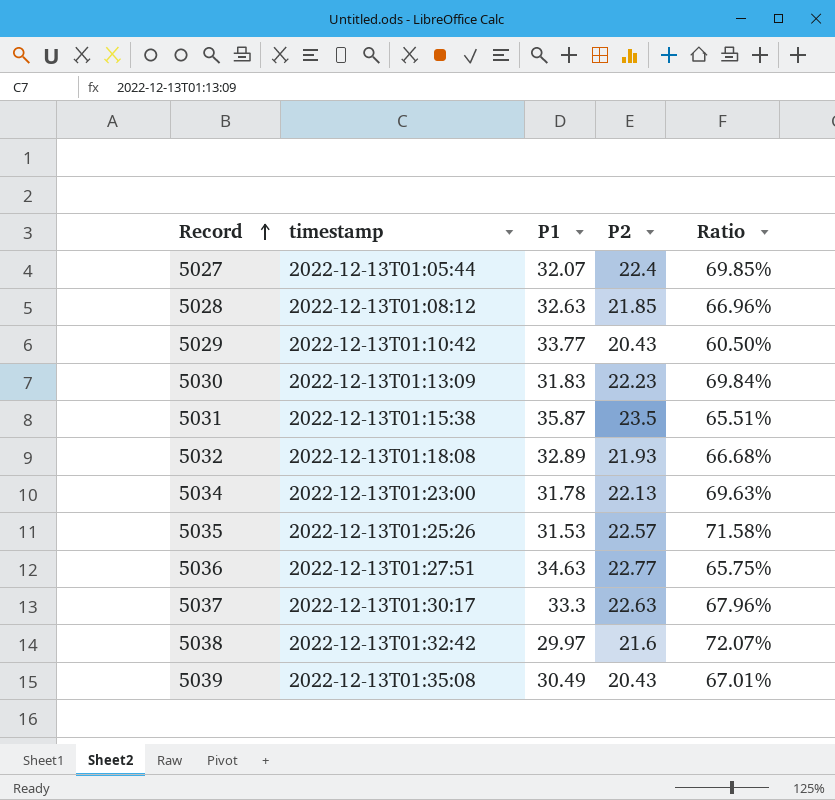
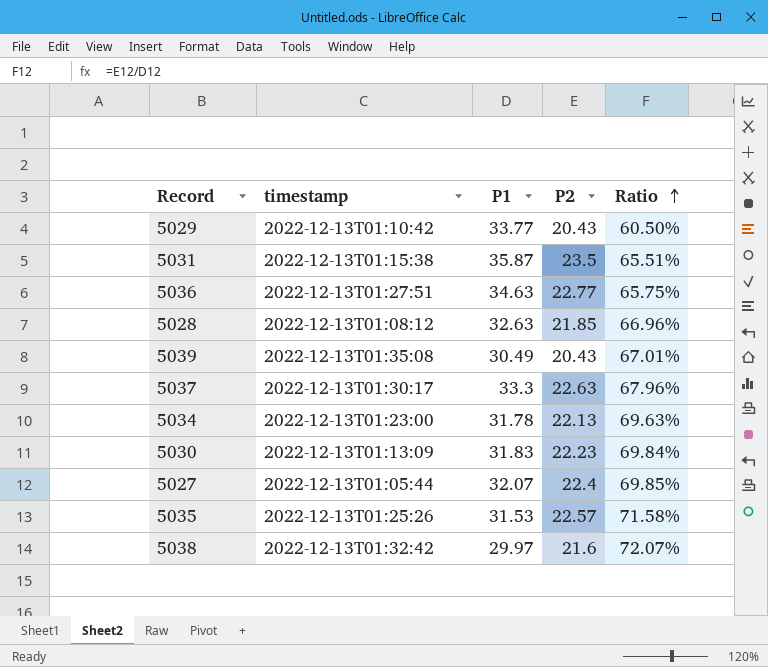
row order: Record ascending -> Ratio ascending
row 5032: 2022-12-13T01:18:08 | 32.89 | 21.93 | 66.68% -> none

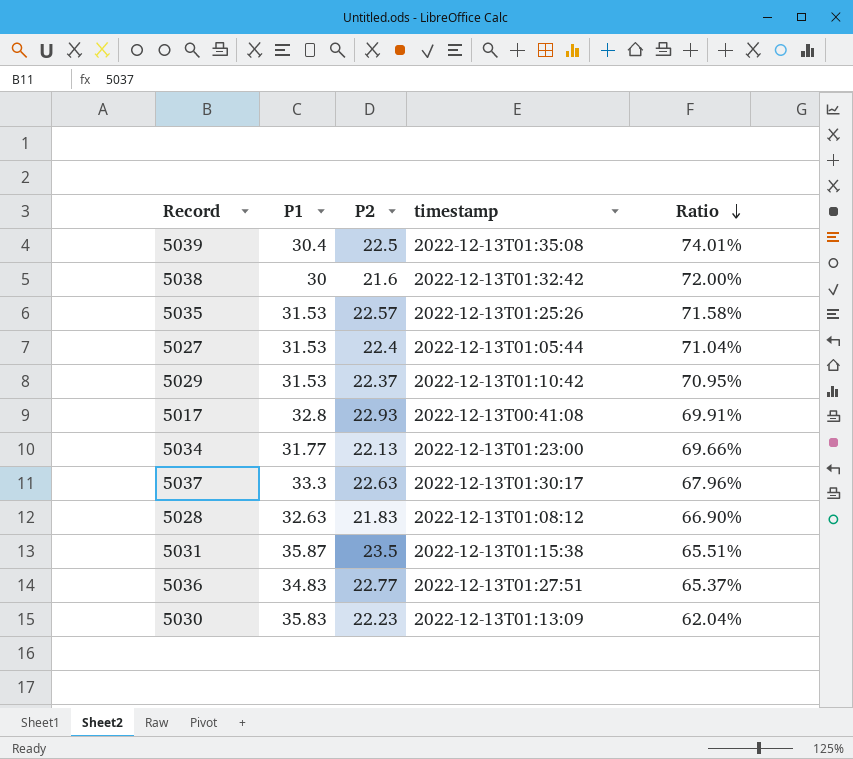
row order: Ratio ascending -> Ratio descending
column timestamp | position: 2 -> 4
5039 | P1: 30.49 -> 30.4
5039 | P2: 20.43 -> 22.5
5039 | Ratio: 67.01% -> 74.01%
5038 | P1: 29.97 -> 30
5038 | Ratio: 72.07% -> 72.00%
5027 | P1: 32.07 -> 31.53
5027 | Ratio: 69.85% -> 71.04%
5029 | P1: 33.77 -> 31.53
5029 | P2: 20.43 -> 22.37
5029 | Ratio: 60.50% -> 70.95%
row 5017: none -> 32.8 | 22.93 | 2022-12-13T00:41:08 | 69.91%
5034 | P1: 31.78 -> 31.77
5034 | Ratio: 69.63% -> 69.66%
5028 | P2: 21.85 -> 21.83
5028 | Ratio: 66.96% -> 66.90%
5036 | P1: 34.63 -> 34.83
5036 | Ratio: 65.75% -> 65.37%
5030 | P1: 31.83 -> 35.83
5030 | Ratio: 69.84% -> 62.04%

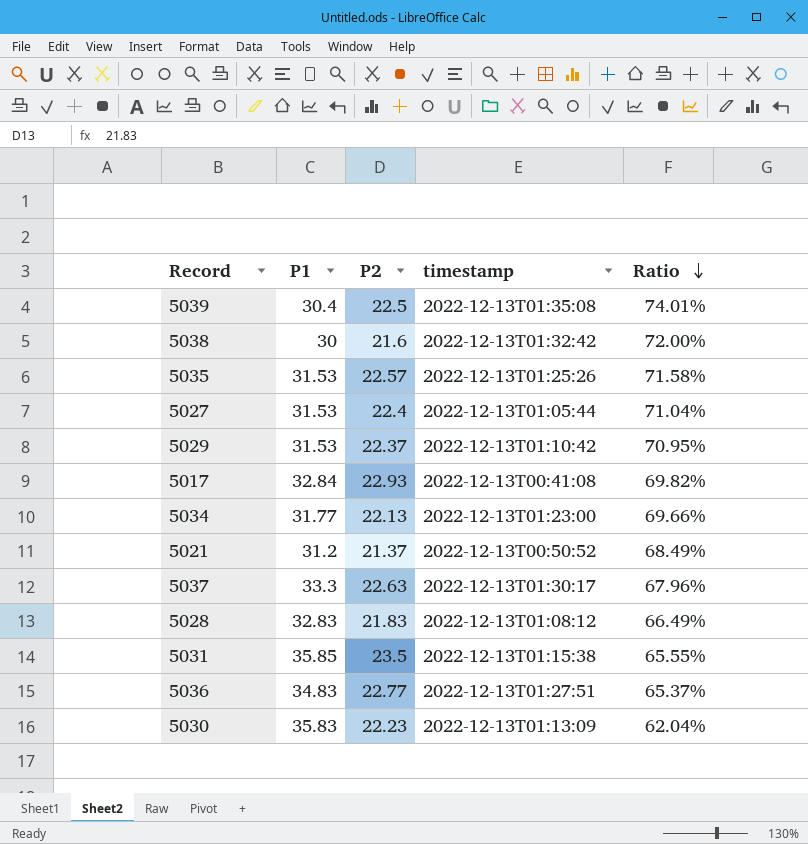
5017 | P1: 32.8 -> 32.84
5017 | Ratio: 69.91% -> 69.82%
row 5021: none -> 31.2 | 21.37 | 2022-12-13T00:50:52 | 68.49%
5028 | P1: 32.63 -> 32.83
5028 | Ratio: 66.90% -> 66.49%
5031 | P1: 35.87 -> 35.85
5031 | Ratio: 65.51% -> 65.55%

